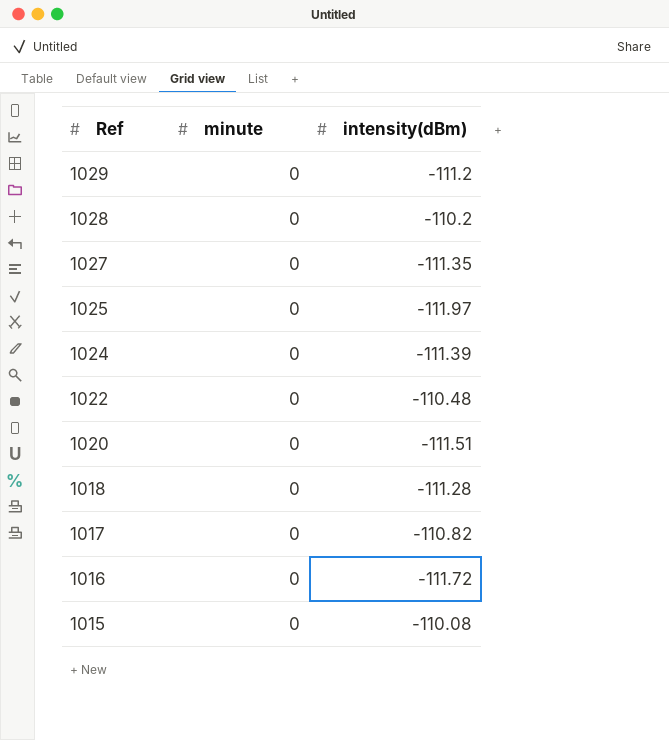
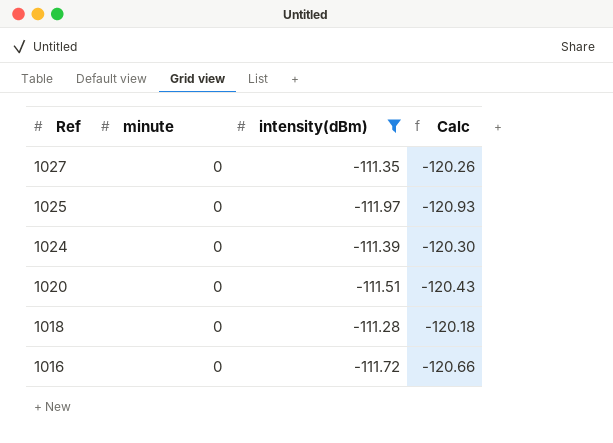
filter: none -> intensity(dBm) <= -111.28
column Calc | formula: none -> [intensity(dBm)] * 1.08

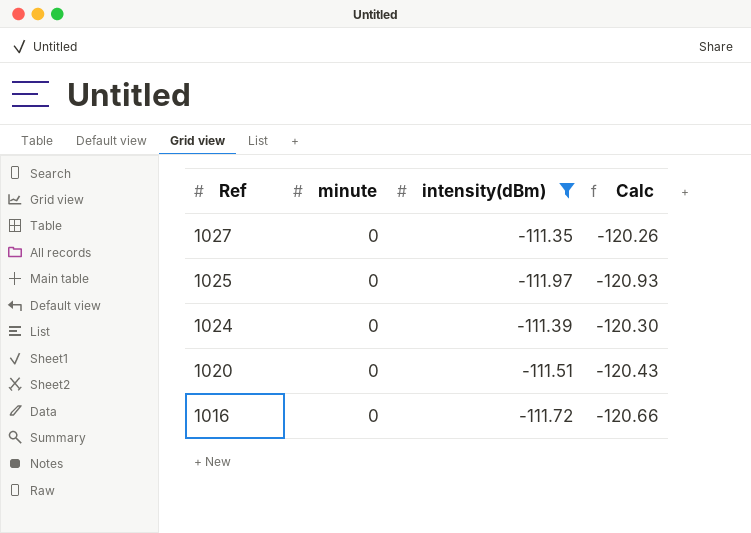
row 1018: 0 | -111.28 | -120.18 -> none

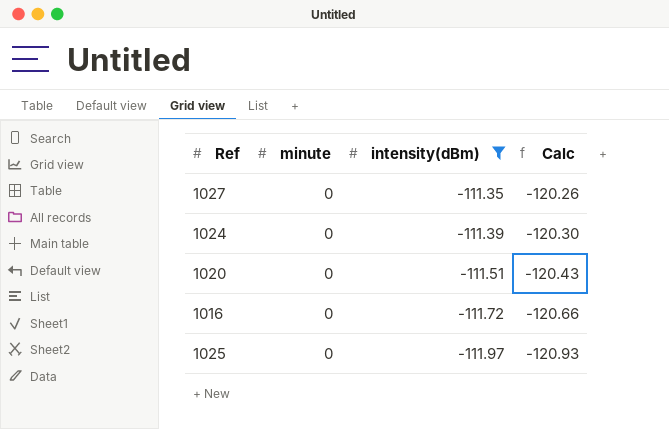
row order: Ref descending -> intensity(dBm) descending

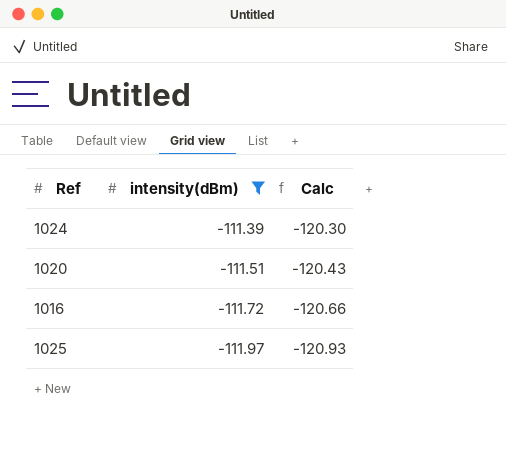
column minute | position: 2 -> none
row 1027: 0 | -111.35 | -120.26 -> none

